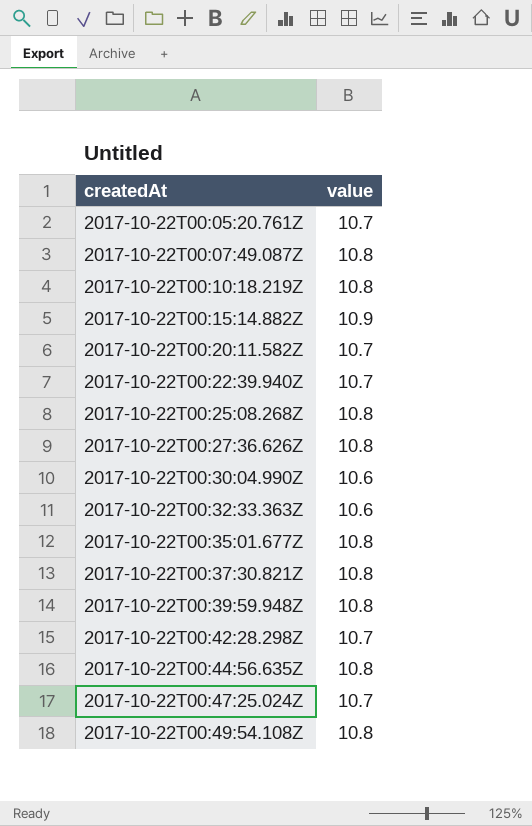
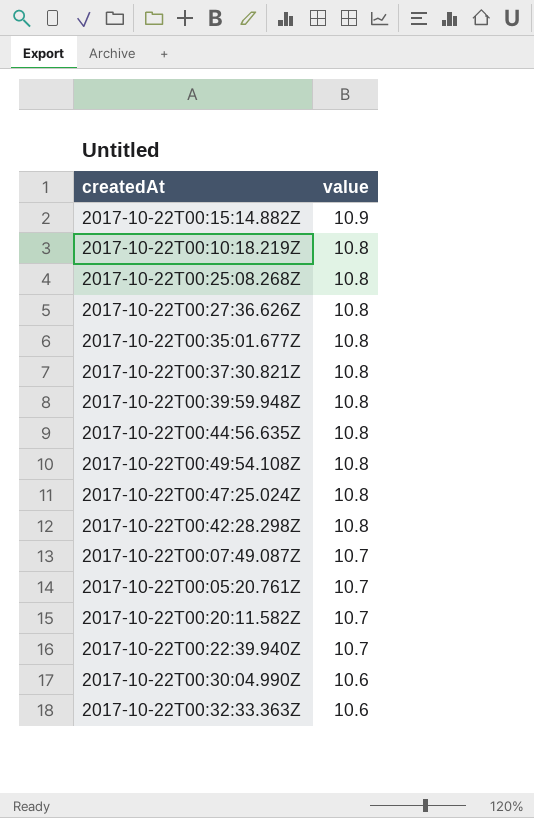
row order: createdAt ascending -> value descending
2017-10-22T00:47:25.024Z | value: 10.7 -> 10.8
2017-10-22T00:42:28.298Z | value: 10.7 -> 10.8
2017-10-22T00:07:49.087Z | value: 10.8 -> 10.7

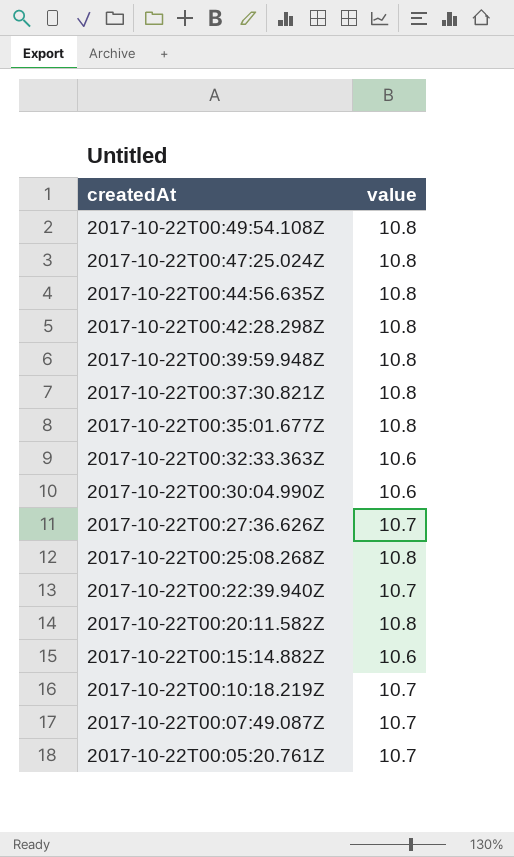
row order: value descending -> createdAt descending
2017-10-22T00:27:36.626Z | value: 10.8 -> 10.7
2017-10-22T00:20:11.582Z | value: 10.7 -> 10.8
2017-10-22T00:15:14.882Z | value: 10.9 -> 10.6
2017-10-22T00:10:18.219Z | value: 10.8 -> 10.7

